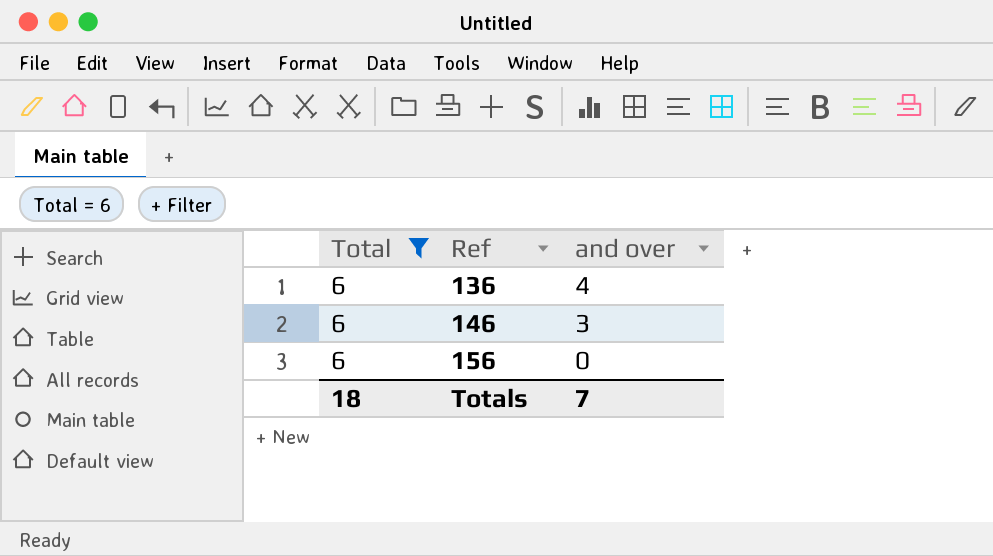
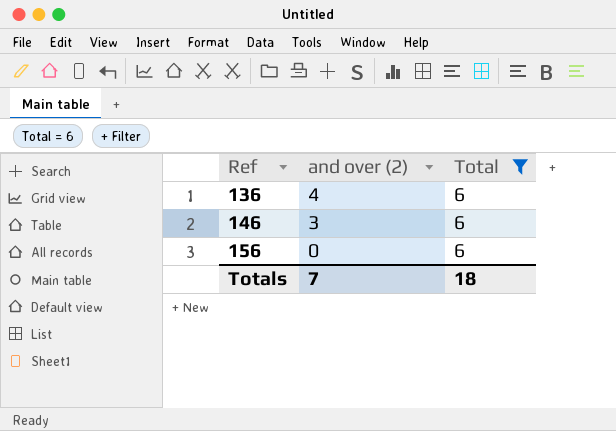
column name: and over -> and over (2)
column Total | position: 1 -> 3

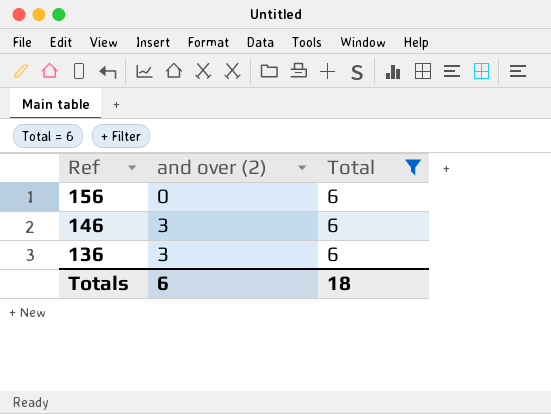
row order: Ref ascending -> Ref descending
136 | and over (2): 4 -> 3
Totals | and over (2): 7 -> 6

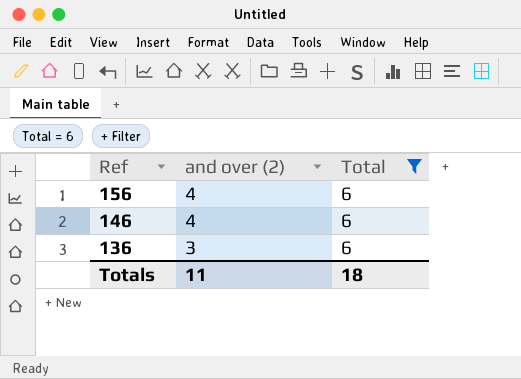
156 | and over (2): 0 -> 4
146 | and over (2): 3 -> 4
Totals | and over (2): 6 -> 11

